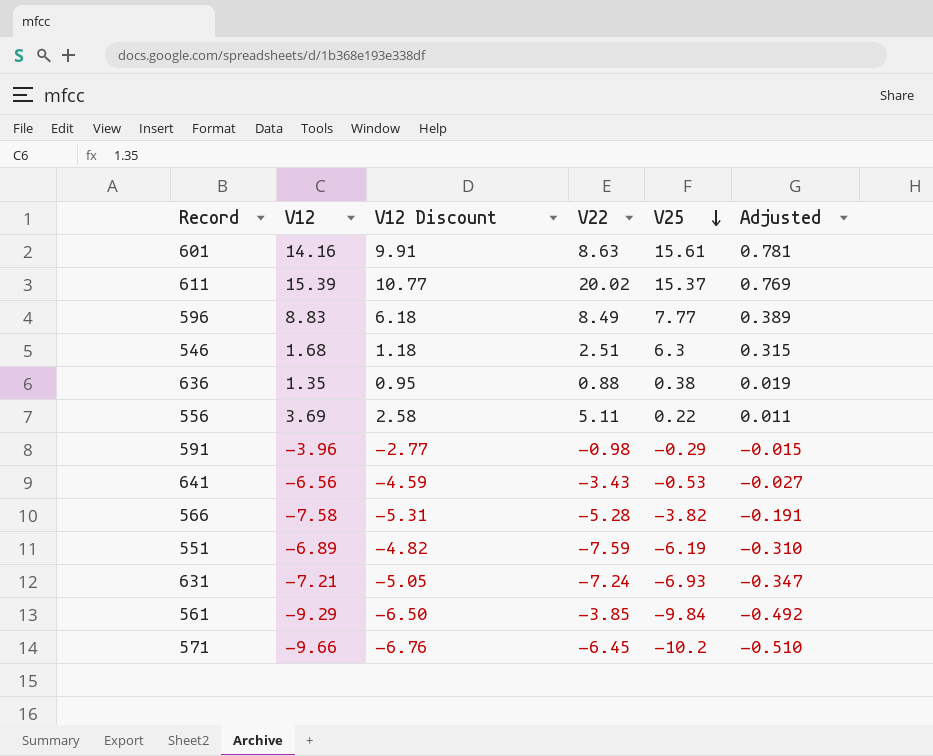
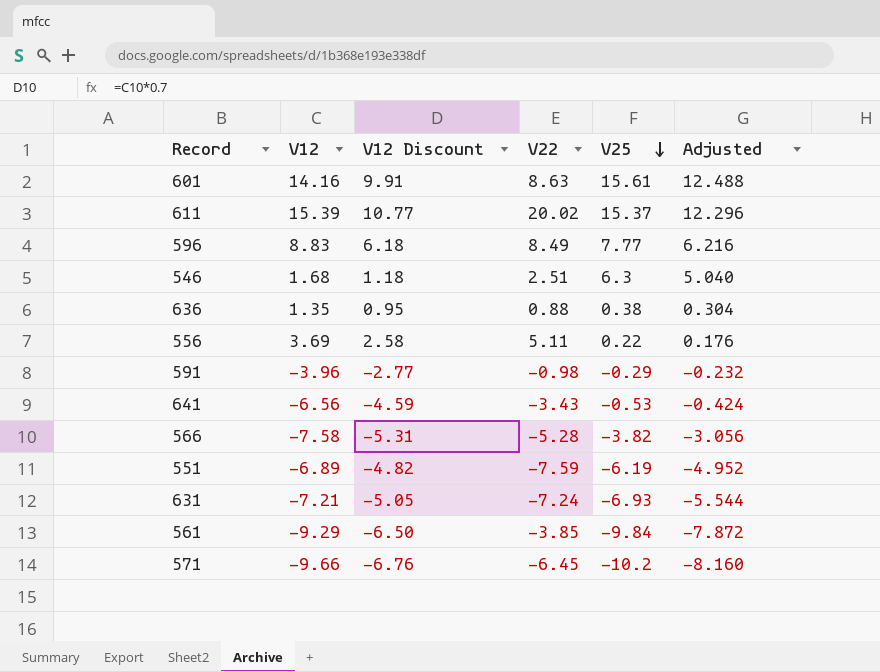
column Adjusted | formula: [V25] * 0.05 -> [V25] * 0.8

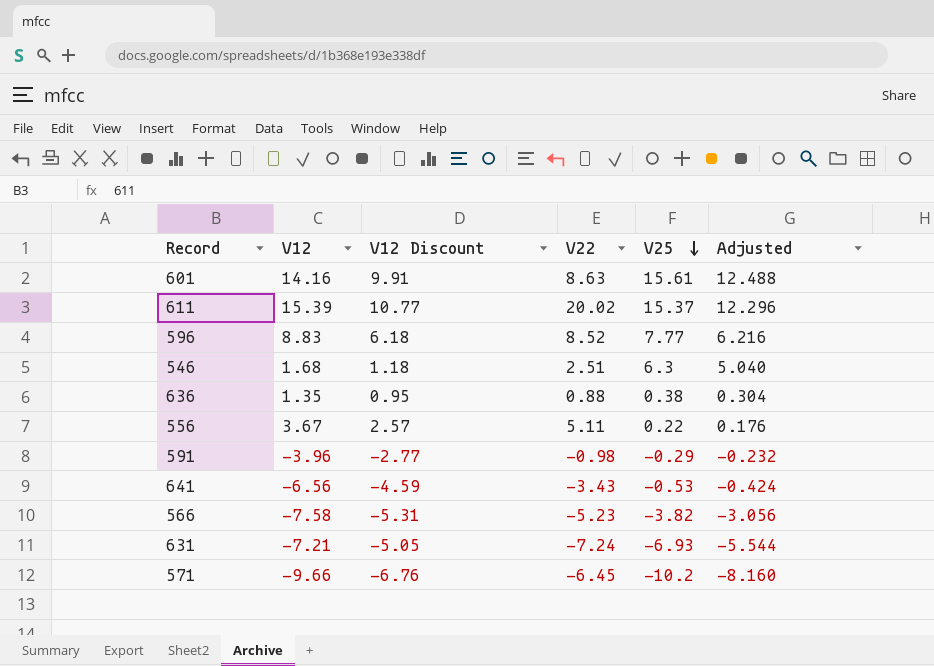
row 551: -6.89 | -4.82 | -7.59 | -6.19 | -4.952 -> none
row 561: -9.29 | -6.50 | -3.85 | -9.84 | -7.872 -> none
596 | V22: 8.49 -> 8.52
556 | V12: 3.69 -> 3.67
556 | V12 Discount: 2.58 -> 2.57
566 | V22: -5.28 -> -5.23

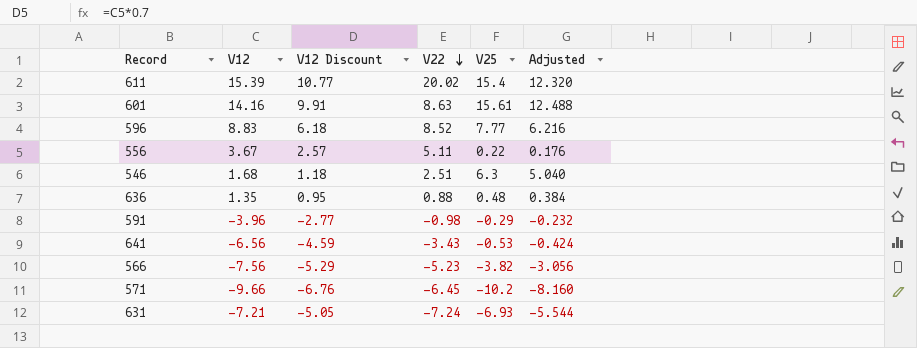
row order: V25 descending -> V22 descending
611 | V25: 15.37 -> 15.4
611 | Adjusted: 12.296 -> 12.320
636 | V25: 0.38 -> 0.48
636 | Adjusted: 0.304 -> 0.384
566 | V12: -7.58 -> -7.56
566 | V12 Discount: -5.31 -> -5.29

